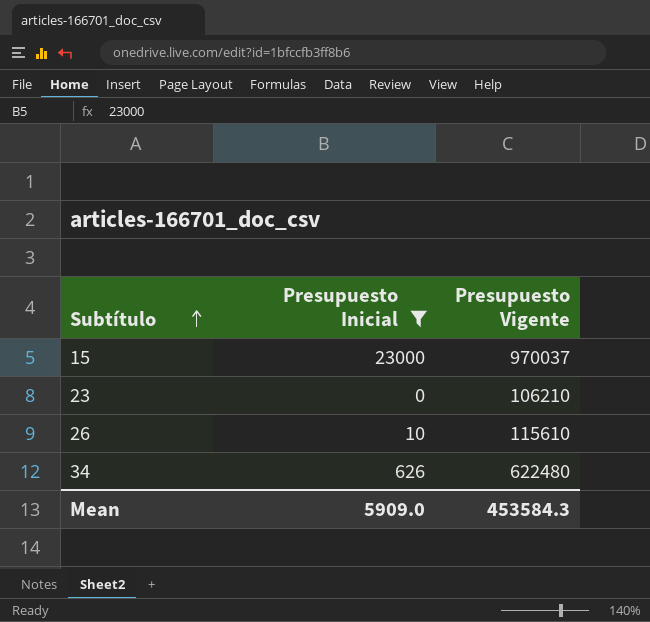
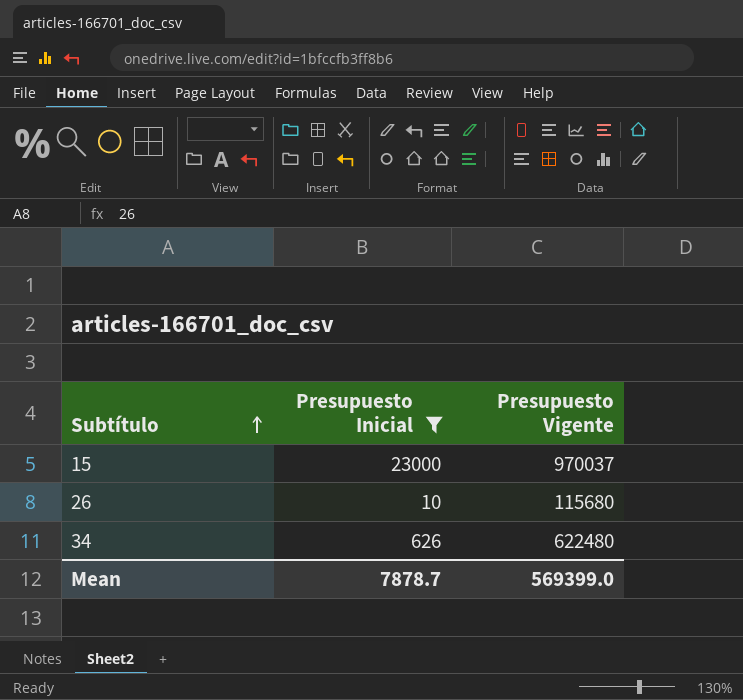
row 23: 0 | 106210 -> none
26 | Presupuesto Vigente: 115610 -> 115680
Mean | Presupuesto Inicial: 5909.0 -> 7878.7
Mean | Presupuesto Vigente: 453584.3 -> 569399.0

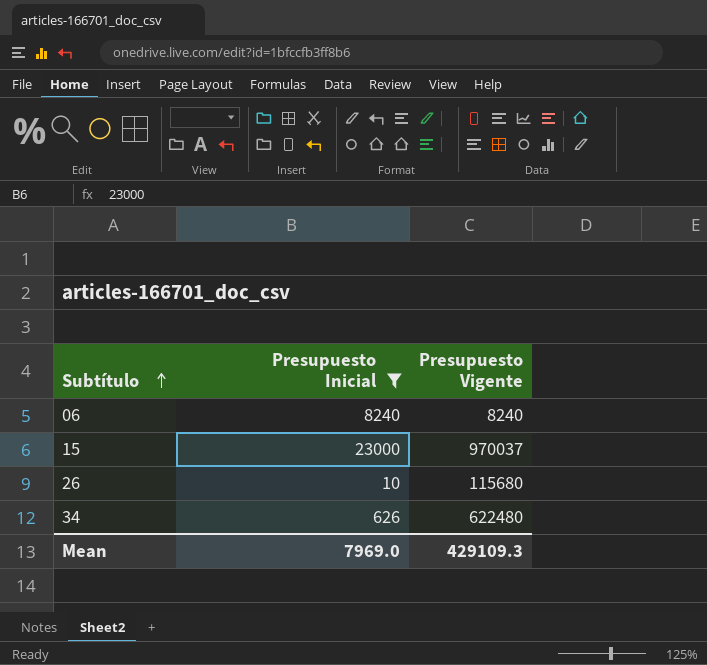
row 06: none -> 8240 | 8240
Mean | Presupuesto Inicial: 7878.7 -> 7969.0
Mean | Presupuesto Vigente: 569399.0 -> 429109.3

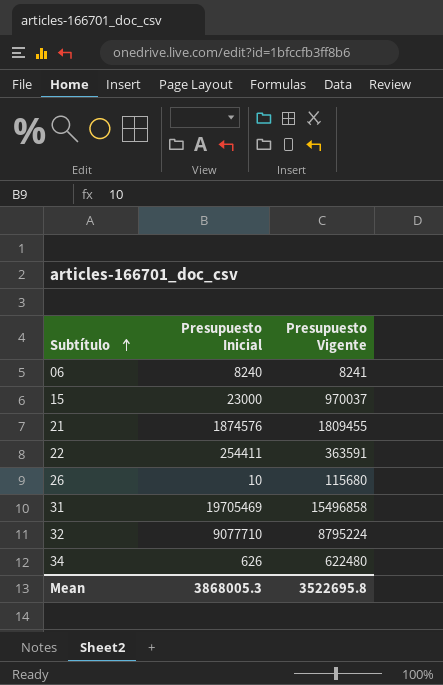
filter: Presupuesto Inicial <= 23000 -> none
06 | Presupuesto Vigente: 8240 -> 8241
Mean | Presupuesto Inicial: 7969.0 -> 3868005.3
Mean | Presupuesto Vigente: 429109.3 -> 3522695.8

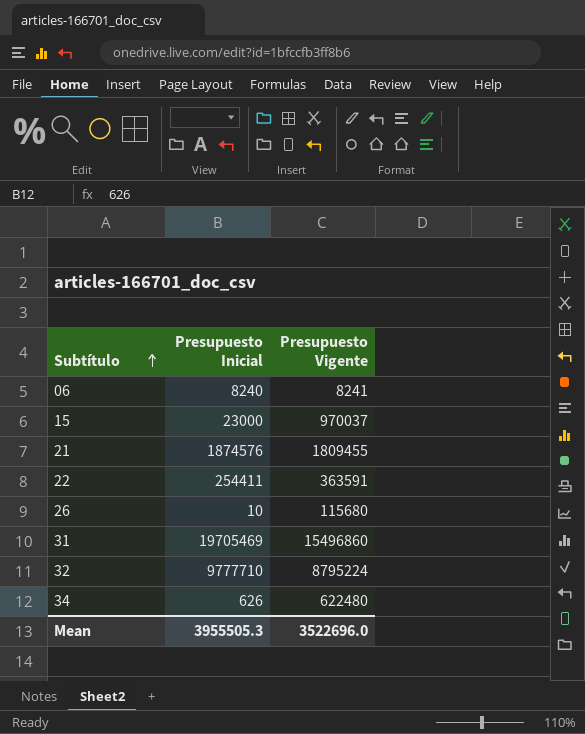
31 | Presupuesto Vigente: 15496858 -> 15496860
32 | Presupuesto Inicial: 9077710 -> 9777710
Mean | Presupuesto Inicial: 3868005.3 -> 3955505.3
Mean | Presupuesto Vigente: 3522695.8 -> 3522696.0

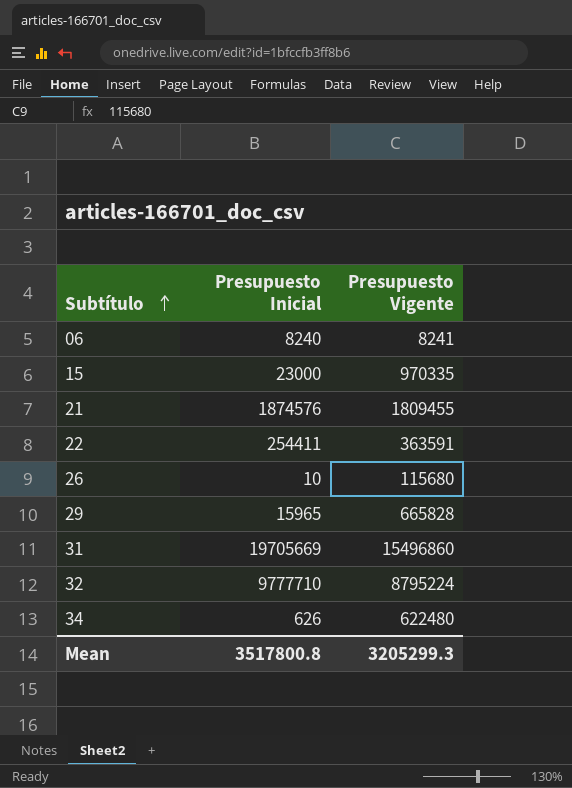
15 | Presupuesto Vigente: 970037 -> 970335
row 29: none -> 15965 | 665828
31 | Presupuesto Inicial: 19705469 -> 19705669
Mean | Presupuesto Inicial: 3955505.3 -> 3517800.8
Mean | Presupuesto Vigente: 3522696.0 -> 3205299.3

